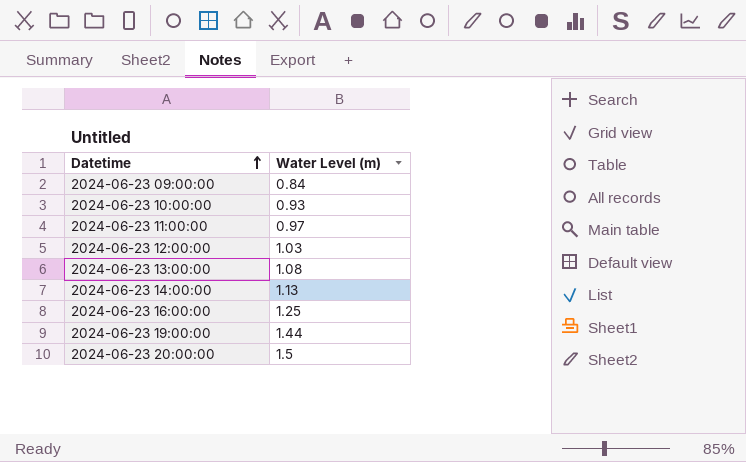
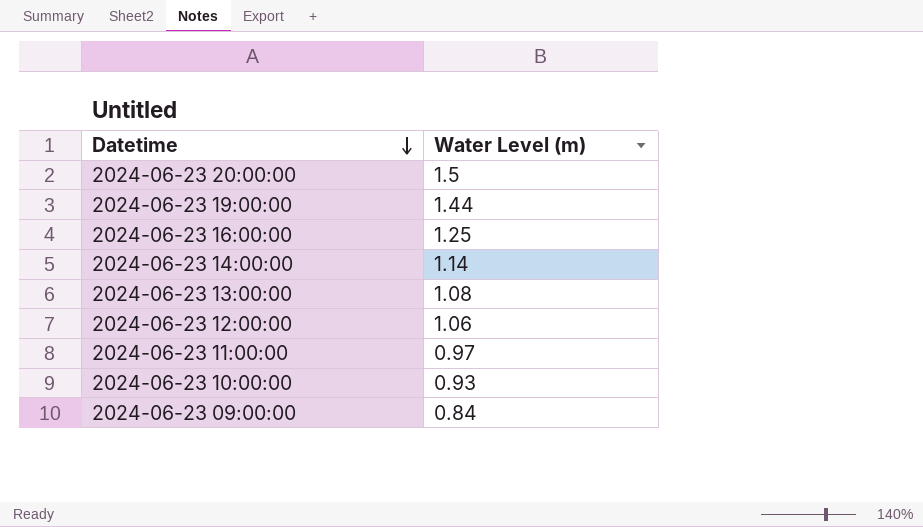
row order: Datetime ascending -> Datetime descending
2024-06-23 14:00:00 | Water Level (m): 1.13 -> 1.14
2024-06-23 12:00:00 | Water Level (m): 1.03 -> 1.06

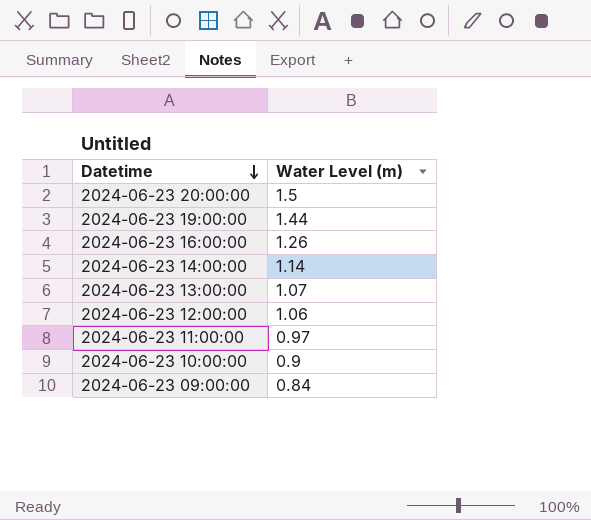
2024-06-23 16:00:00 | Water Level (m): 1.25 -> 1.26
2024-06-23 13:00:00 | Water Level (m): 1.08 -> 1.07
2024-06-23 10:00:00 | Water Level (m): 0.93 -> 0.9

